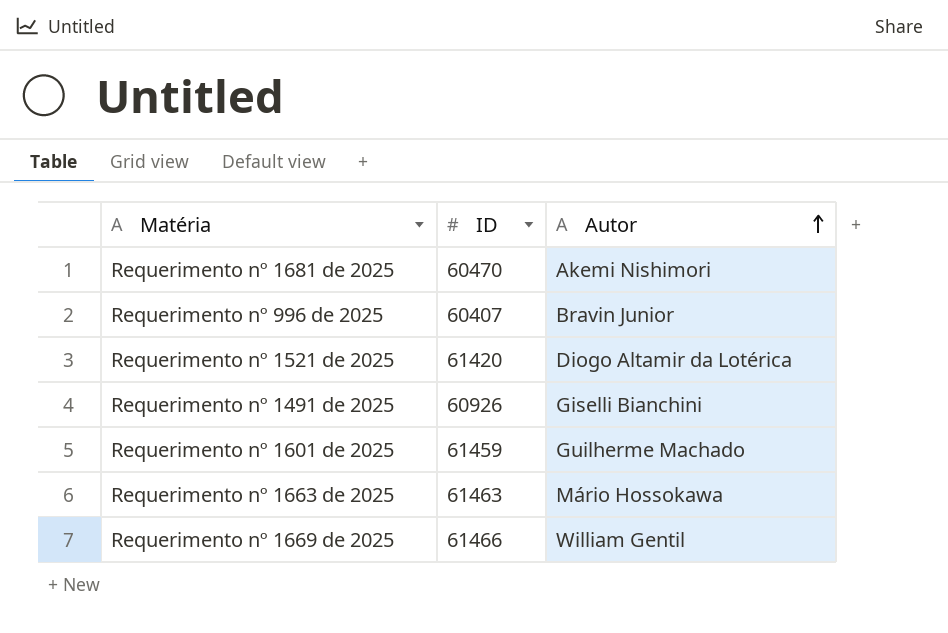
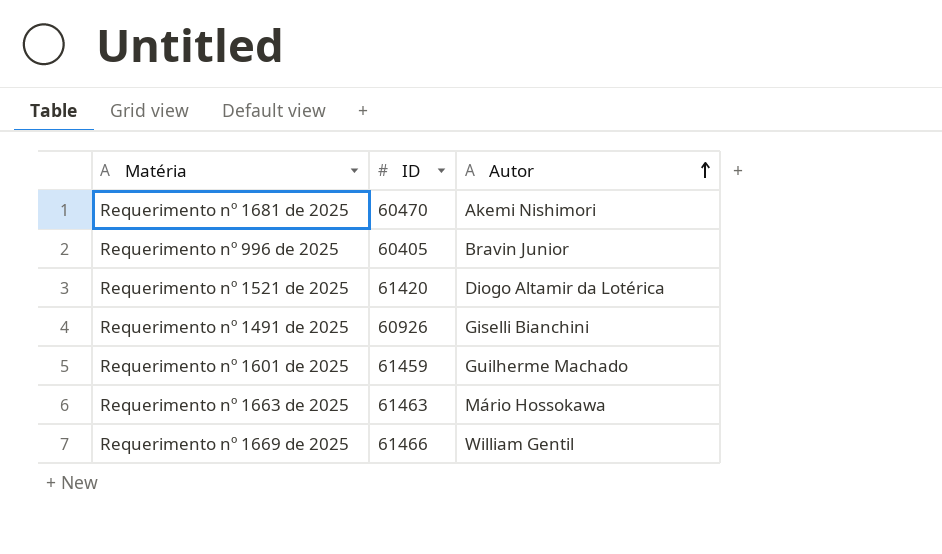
Requerimento nº 996 de 2025 | ID: 60407 -> 60405

